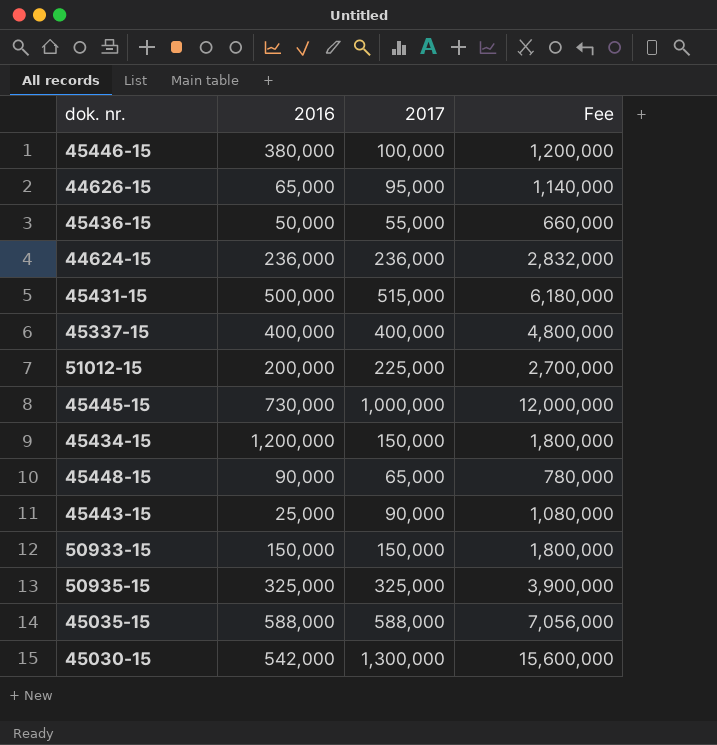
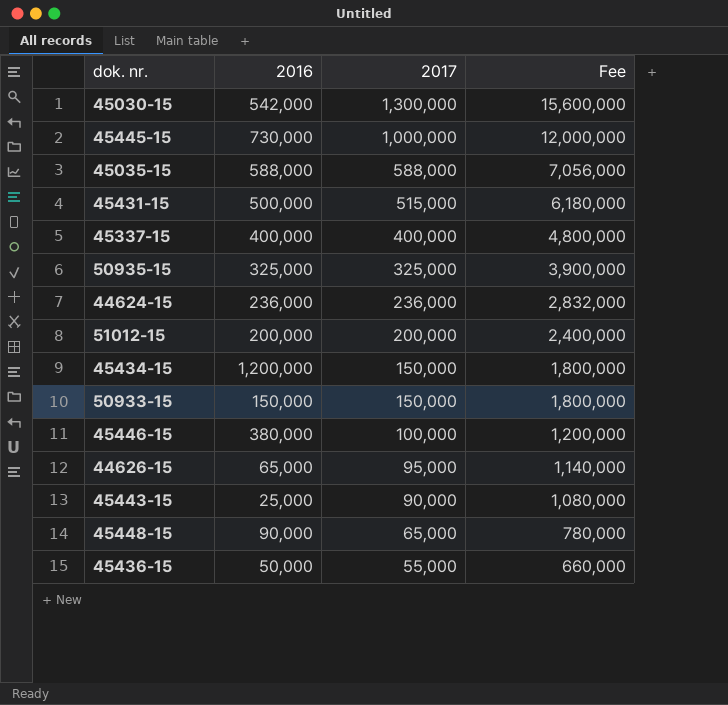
row order: none -> 2017 descending
51012-15 | 2017: 225,000 -> 200,000
51012-15 | Fee: 2,700,000 -> 2,400,000

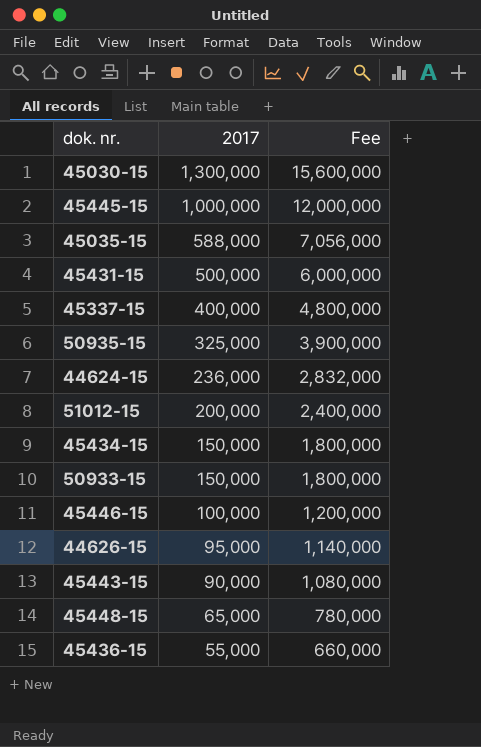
column 2016 | position: 2 -> none
45431-15 | 2017: 515,000 -> 500,000
45431-15 | Fee: 6,180,000 -> 6,000,000

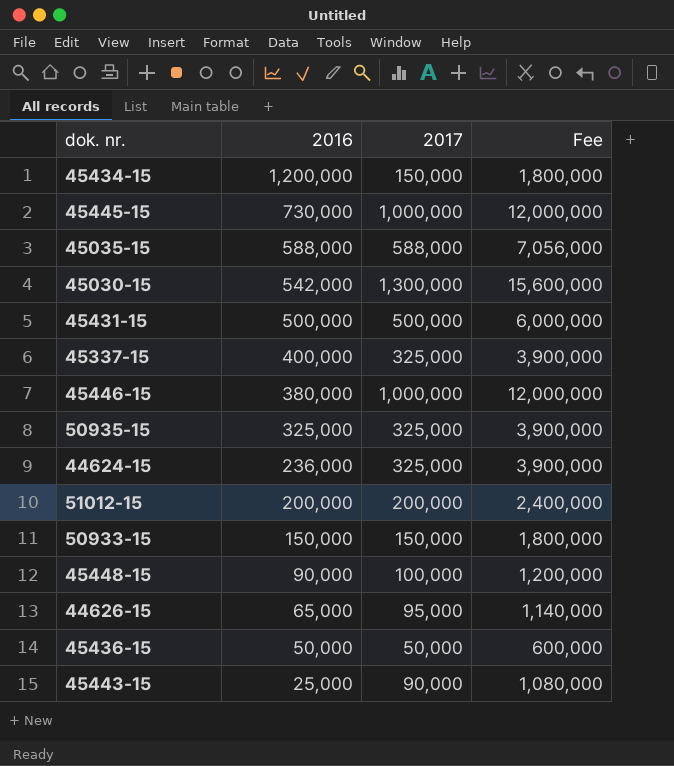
row order: 2017 descending -> 2016 descending
column 2016 | position: none -> 2
45337-15 | 2017: 400,000 -> 325,000
45337-15 | Fee: 4,800,000 -> 3,900,000
45446-15 | 2017: 100,000 -> 1,000,000
45446-15 | Fee: 1,200,000 -> 12,000,000
44624-15 | 2017: 236,000 -> 325,000
44624-15 | Fee: 2,832,000 -> 3,900,000
45448-15 | 2017: 65,000 -> 100,000
45448-15 | Fee: 780,000 -> 1,200,000
45436-15 | 2017: 55,000 -> 50,000
45436-15 | Fee: 660,000 -> 600,000

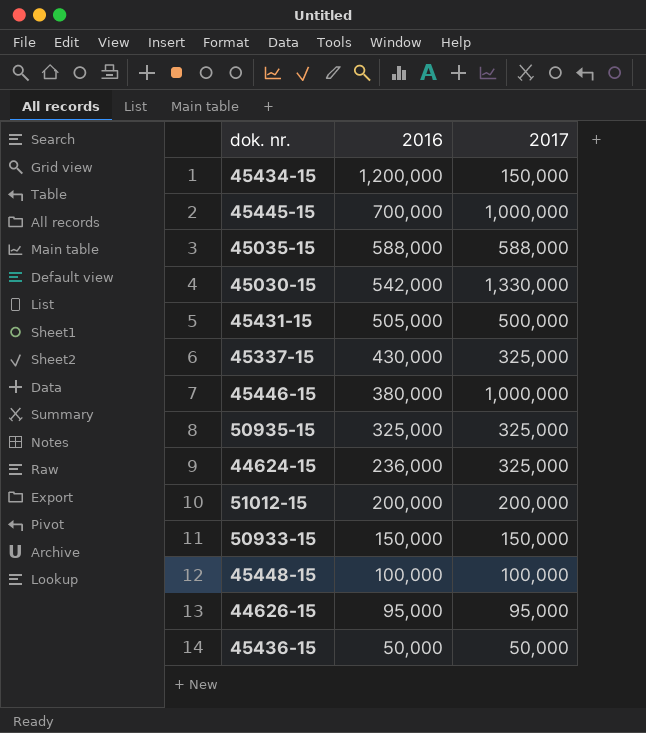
column Fee | formula: [2017] * 12 -> none
row 45443-15: 25,000 | 90,000 | 1,080,000 -> none
45445-15 | 2016: 730,000 -> 700,000
45030-15 | 2017: 1,300,000 -> 1,330,000
45431-15 | 2016: 500,000 -> 505,000
45337-15 | 2016: 400,000 -> 430,000
45448-15 | 2016: 90,000 -> 100,000
44626-15 | 2016: 65,000 -> 95,000

